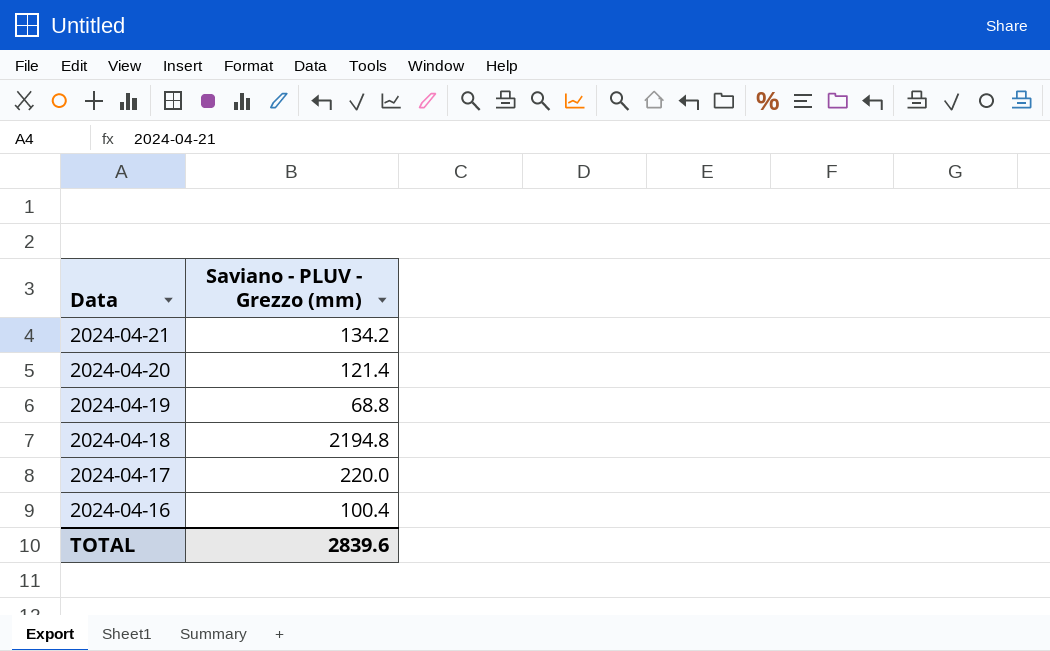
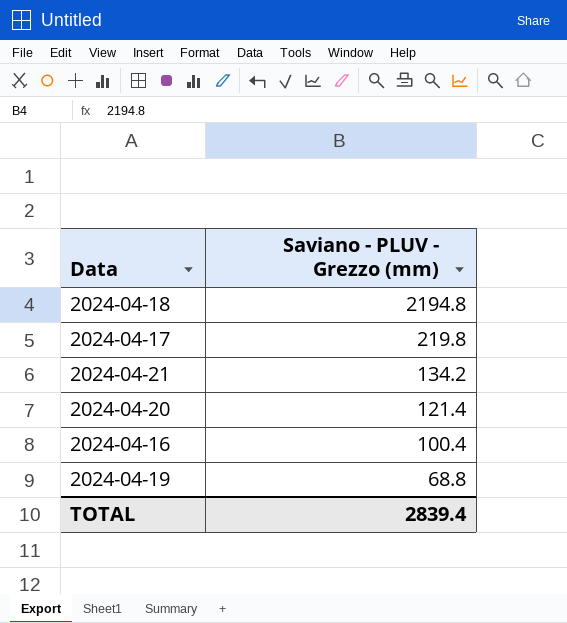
row order: Data descending -> Saviano - PLUV - Grezzo (mm) descending
2024-04-17 | Saviano - PLUV - Grezzo (mm): 220.0 -> 219.8
TOTAL | Saviano - PLUV - Grezzo (mm): 2839.6 -> 2839.4

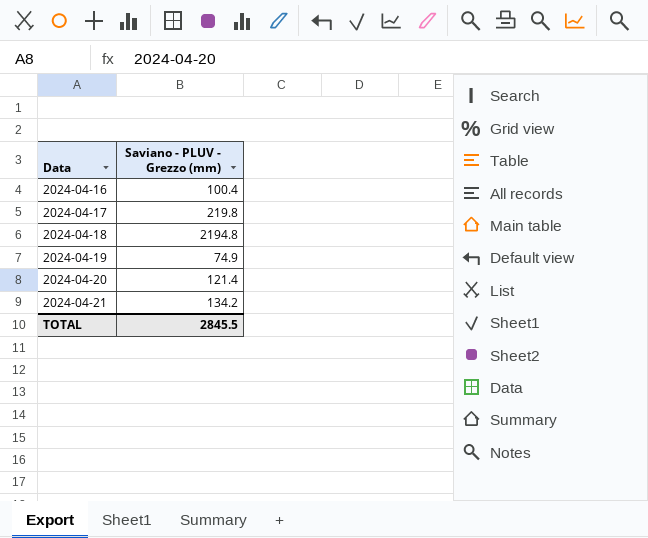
row order: Saviano - PLUV - Grezzo (mm) descending -> Data ascending
2024-04-19 | Saviano - PLUV - Grezzo (mm): 68.8 -> 74.9
TOTAL | Saviano - PLUV - Grezzo (mm): 2839.4 -> 2845.5

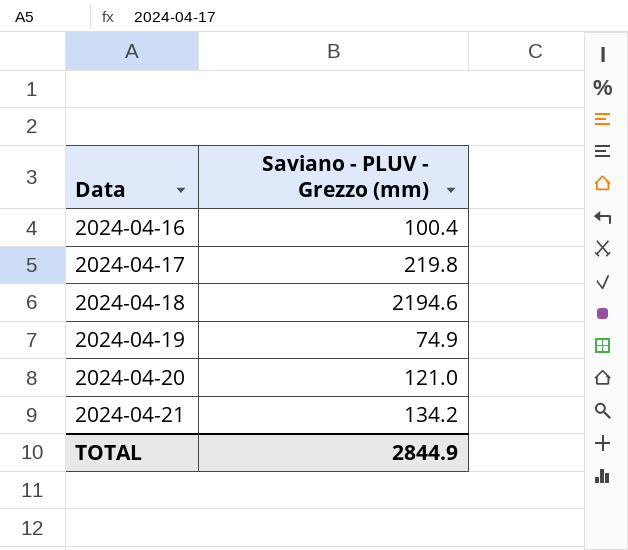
2024-04-18 | Saviano - PLUV - Grezzo (mm): 2194.8 -> 2194.6
2024-04-20 | Saviano - PLUV - Grezzo (mm): 121.4 -> 121.0
TOTAL | Saviano - PLUV - Grezzo (mm): 2845.5 -> 2844.9

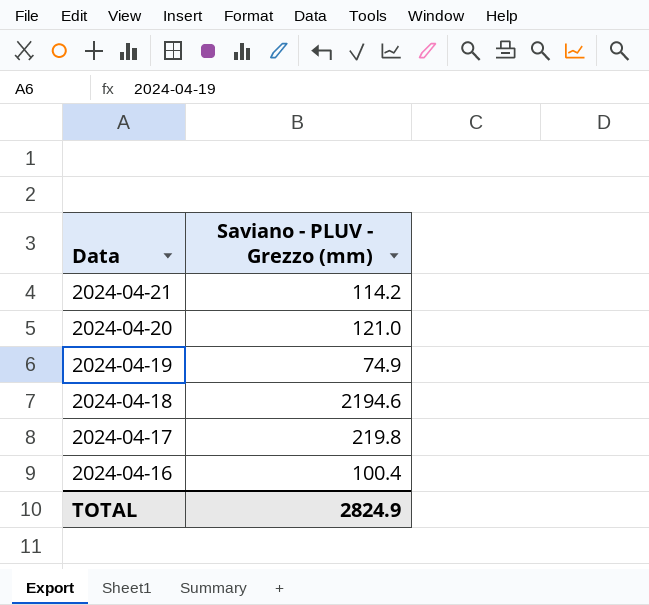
row order: Data ascending -> Data descending
2024-04-21 | Saviano - PLUV - Grezzo (mm): 134.2 -> 114.2
TOTAL | Saviano - PLUV - Grezzo (mm): 2844.9 -> 2824.9

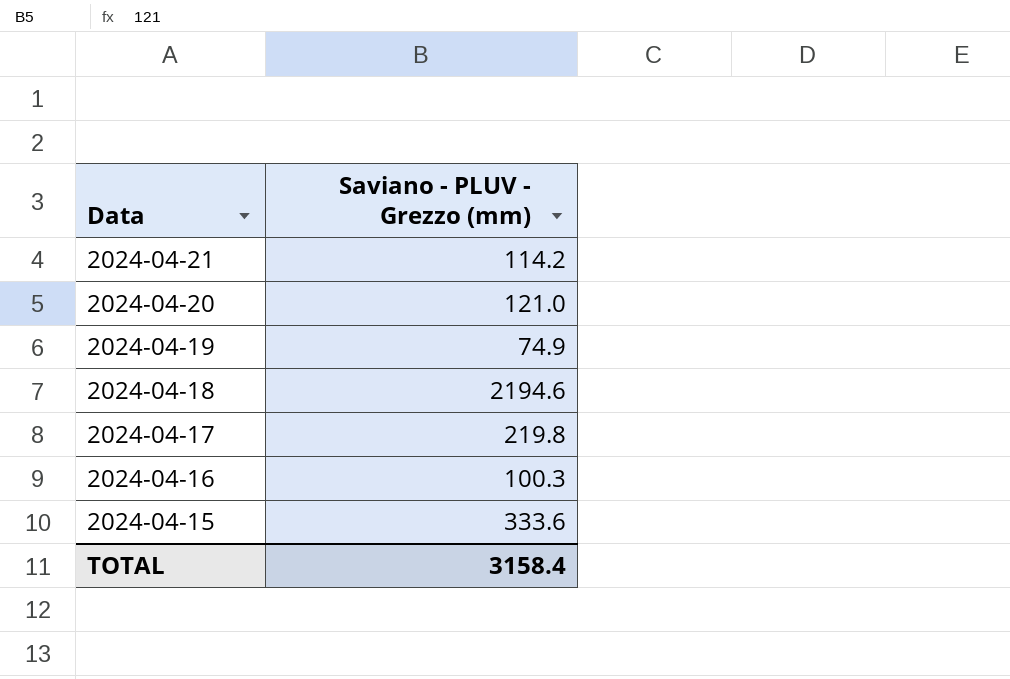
2024-04-16 | Saviano - PLUV - Grezzo (mm): 100.4 -> 100.3
row 2024-04-15: none -> 333.6
TOTAL | Saviano - PLUV - Grezzo (mm): 2824.9 -> 3158.4

